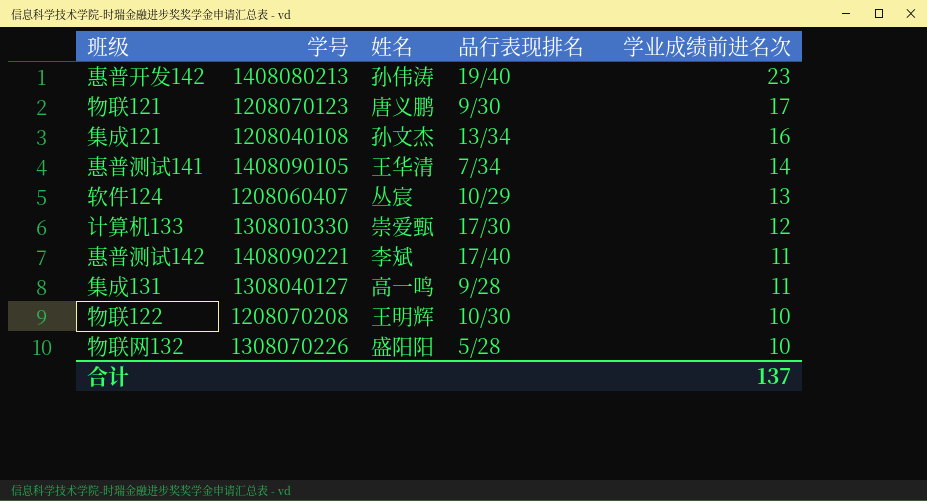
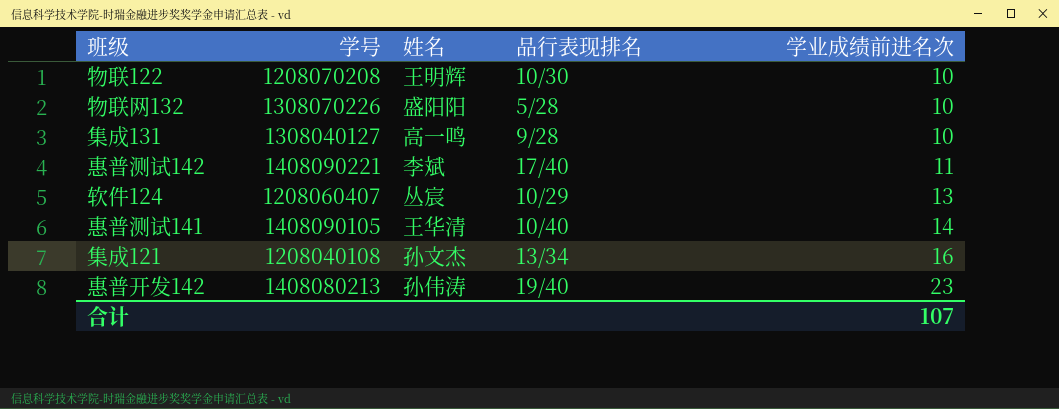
row order: 学业成绩前进名次 descending -> 学业成绩前进名次 ascending
row 物联121: 1208070123 | 唐义鹏 | 9/30 | 17 -> none
row 计算机133: 1308010330 | 崇爱甄 | 17/30 | 12 -> none
集成131 | 学业成绩前进名次: 11 -> 10
惠普测试141 | 品行表现排名: 7/34 -> 10/40
合计 | 学业成绩前进名次: 137 -> 107

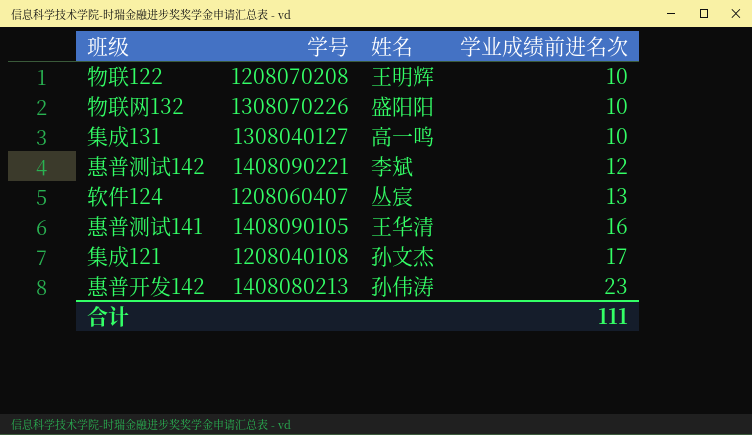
column 品行表现排名 | position: 4 -> none
惠普测试142 | 学业成绩前进名次: 11 -> 12
惠普测试141 | 学业成绩前进名次: 14 -> 16
集成121 | 学业成绩前进名次: 16 -> 17
合计 | 学业成绩前进名次: 107 -> 111

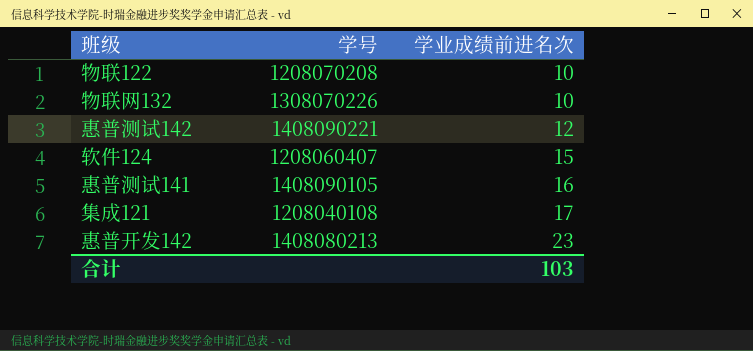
column 姓名 | position: 3 -> none
row 集成131: 1308040127 | 高一鸣 | 10 -> none
软件124 | 学业成绩前进名次: 13 -> 15
合计 | 学业成绩前进名次: 111 -> 103

